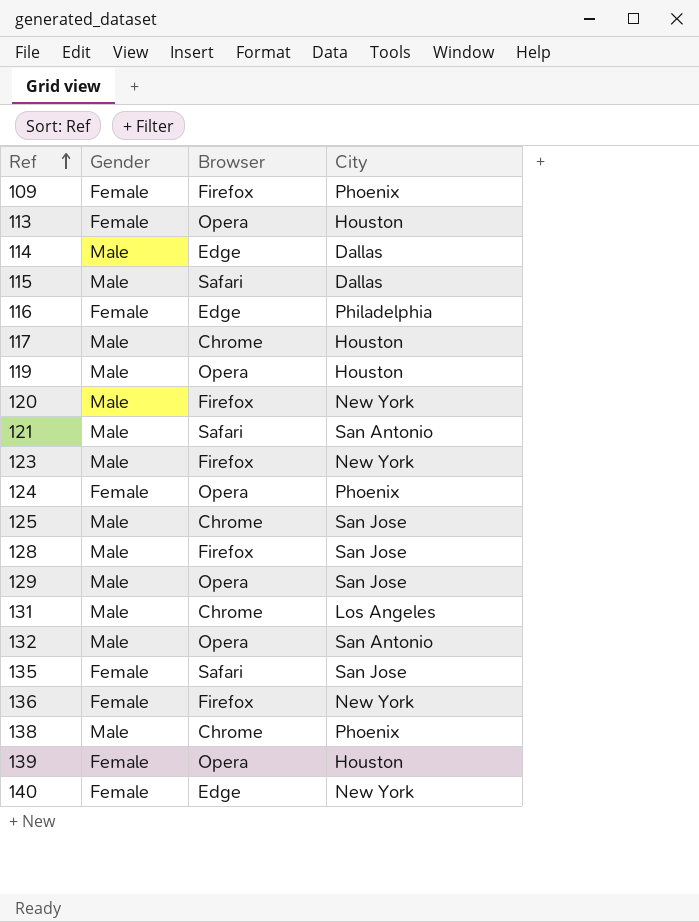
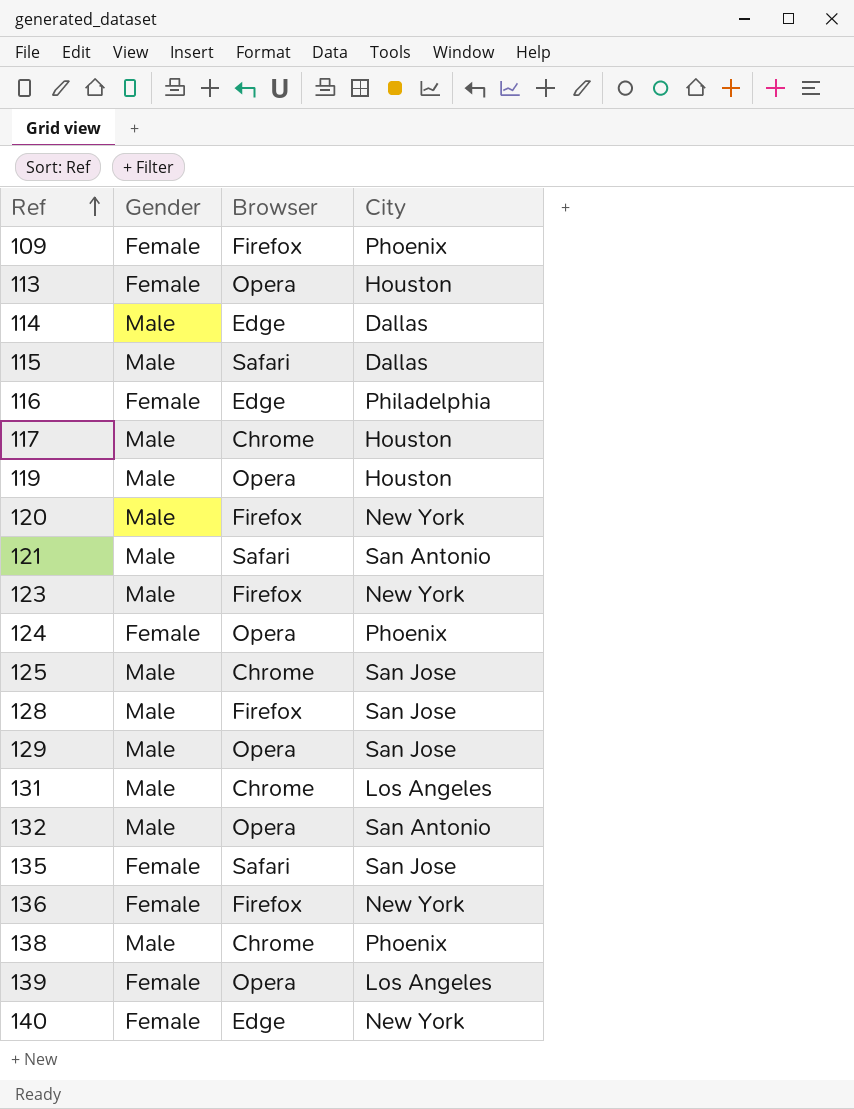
139 | City: Houston -> Los Angeles

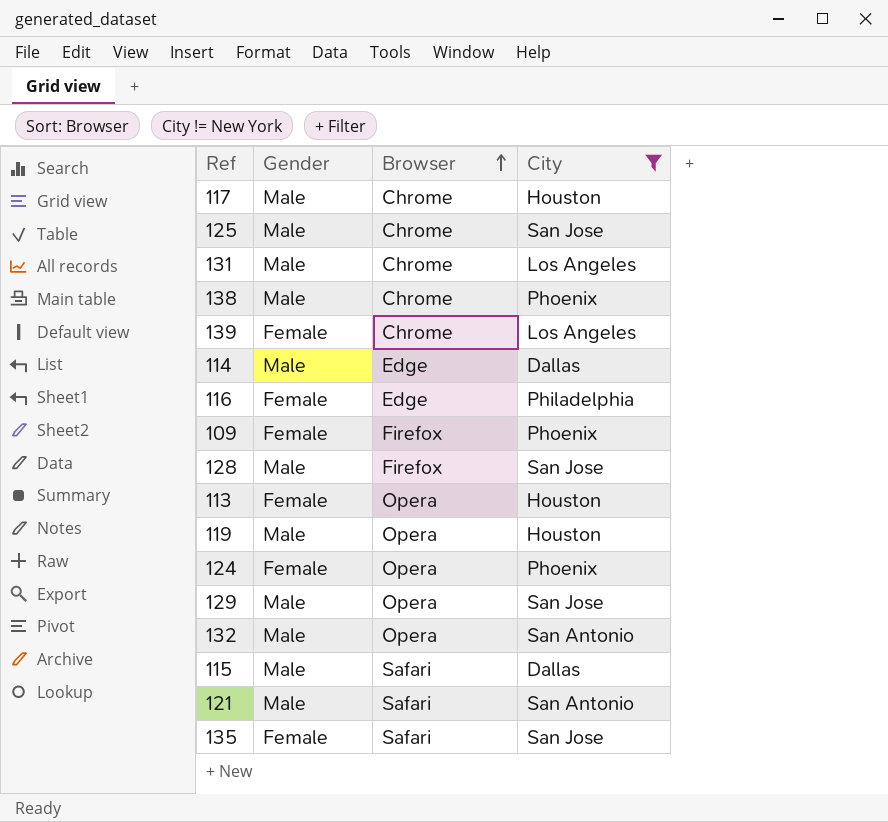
filter: none -> City != New York
row order: Ref ascending -> Browser ascending
139 | Browser: Opera -> Chrome

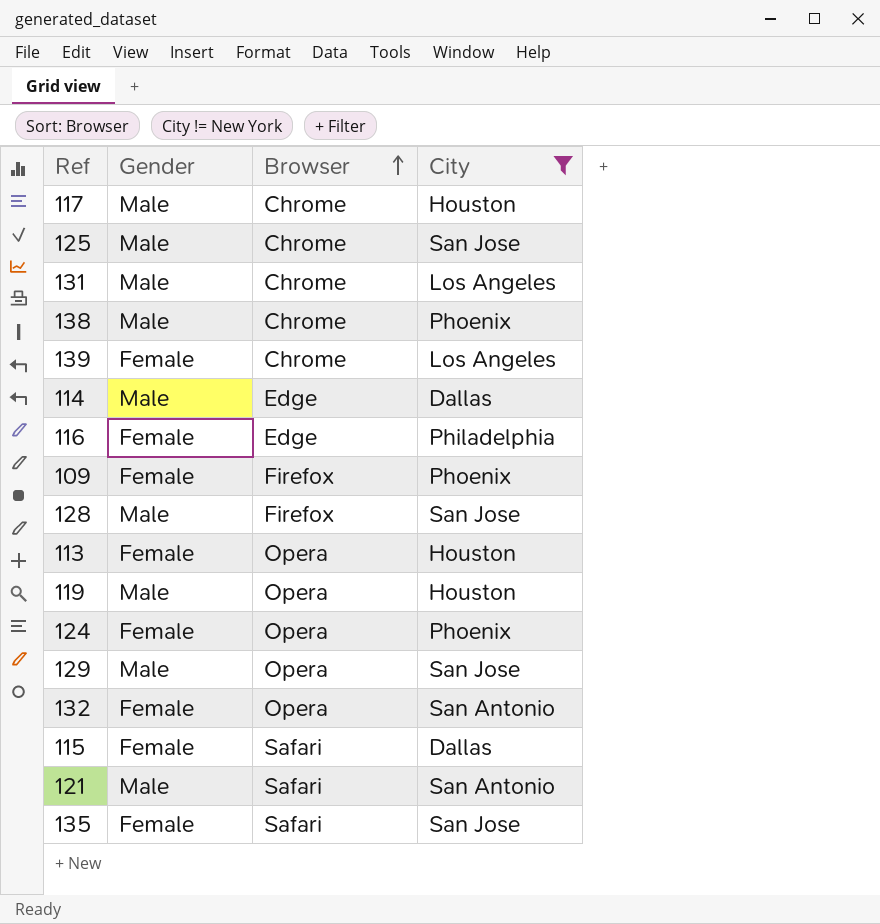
132 | Gender: Male -> Female
115 | Gender: Male -> Female

